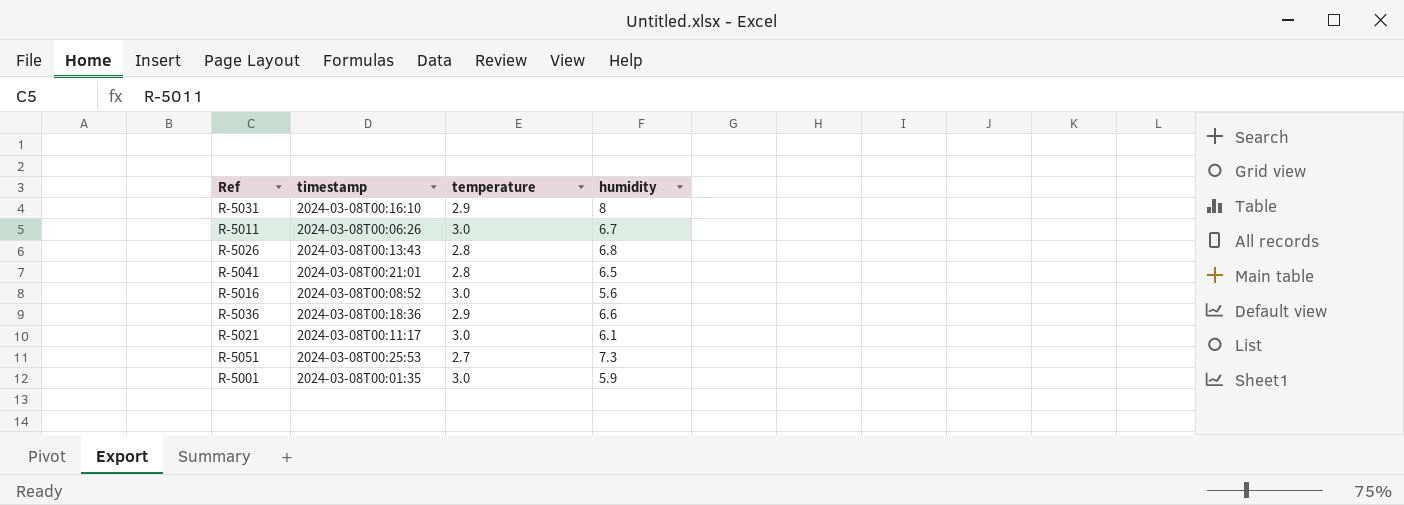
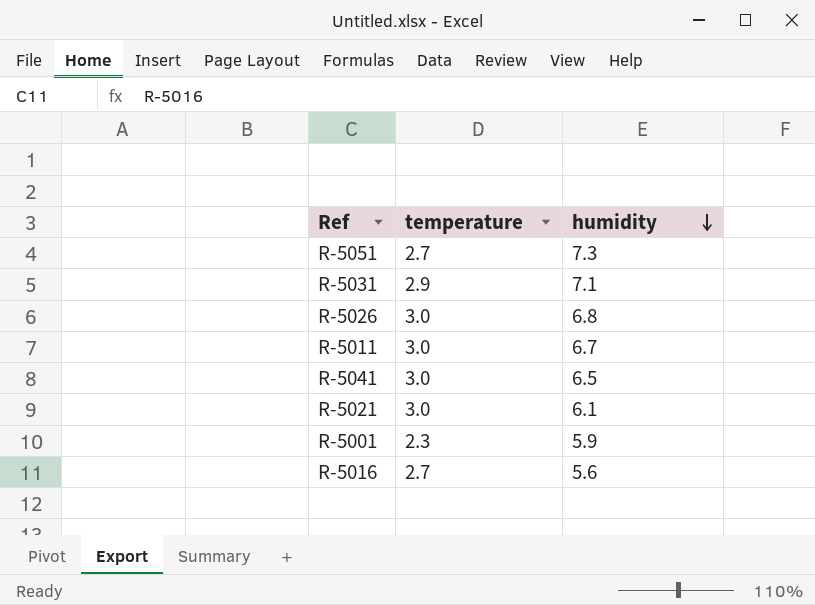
row order: none -> humidity descending
column timestamp | position: 2 -> none
row R-5036: 2024-03-08T00:18:36 | 2.9 | 6.6 -> none
R-5031 | humidity: 8 -> 7.1
R-5026 | temperature: 2.8 -> 3.0
R-5041 | temperature: 2.8 -> 3.0
R-5001 | temperature: 3.0 -> 2.3
R-5016 | temperature: 3.0 -> 2.7

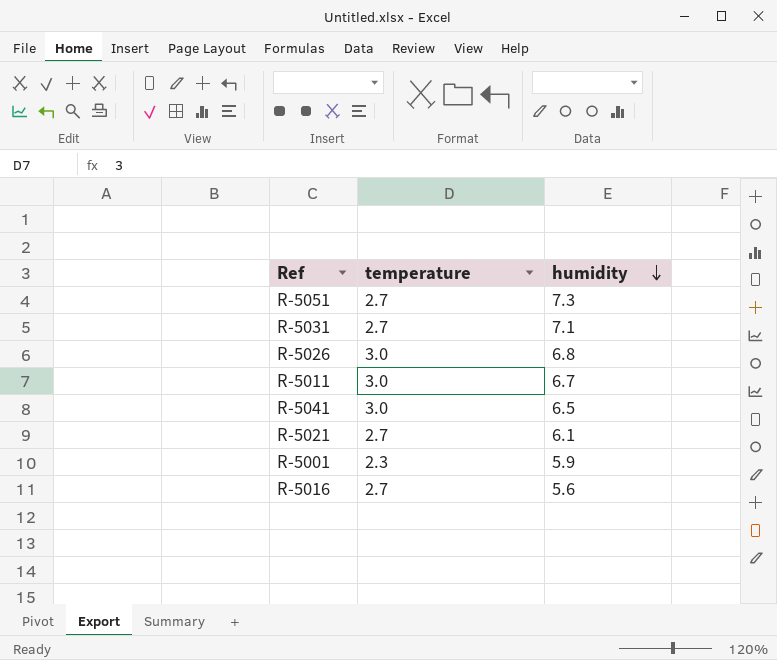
R-5031 | temperature: 2.9 -> 2.7
R-5021 | temperature: 3.0 -> 2.7

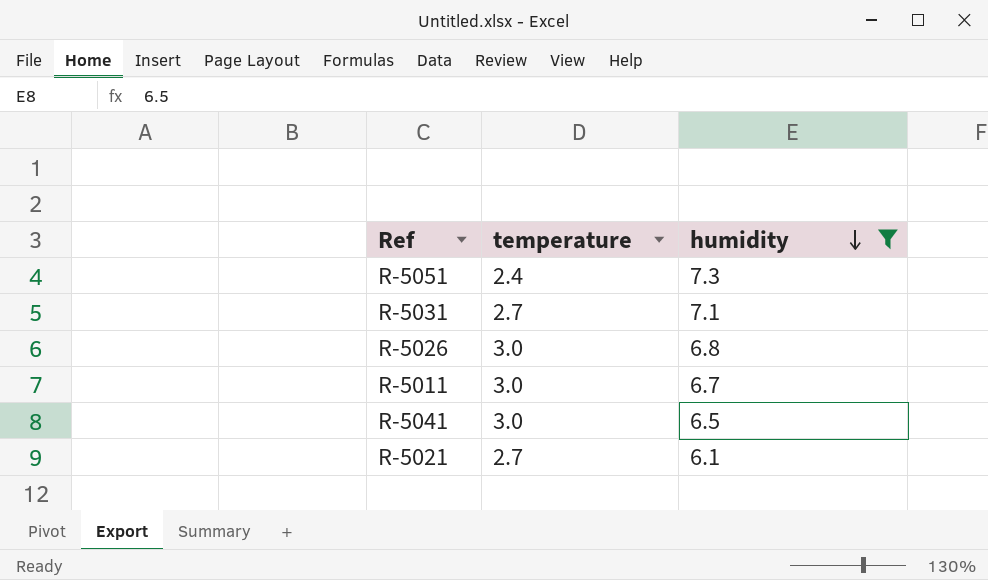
filter: none -> humidity >= 6.1
R-5051 | temperature: 2.7 -> 2.4

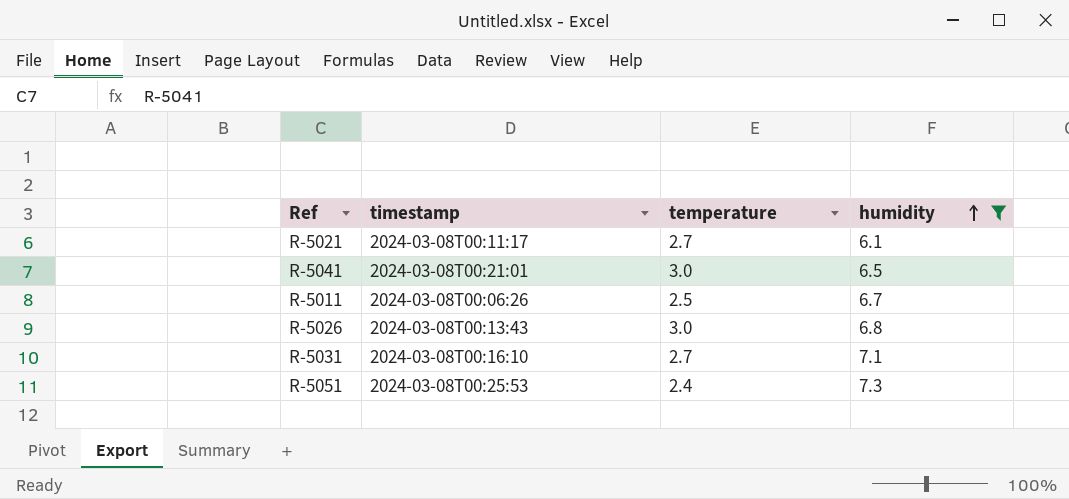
row order: humidity descending -> humidity ascending
column timestamp | position: none -> 2
R-5011 | temperature: 3.0 -> 2.5

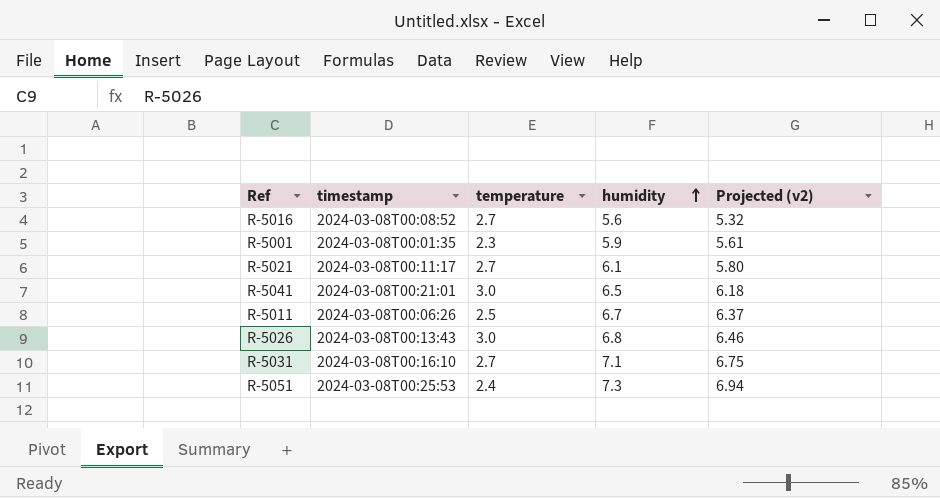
filter: humidity >= 6.1 -> none
column Projected (v2) | formula: none -> [humidity] * 0.95

